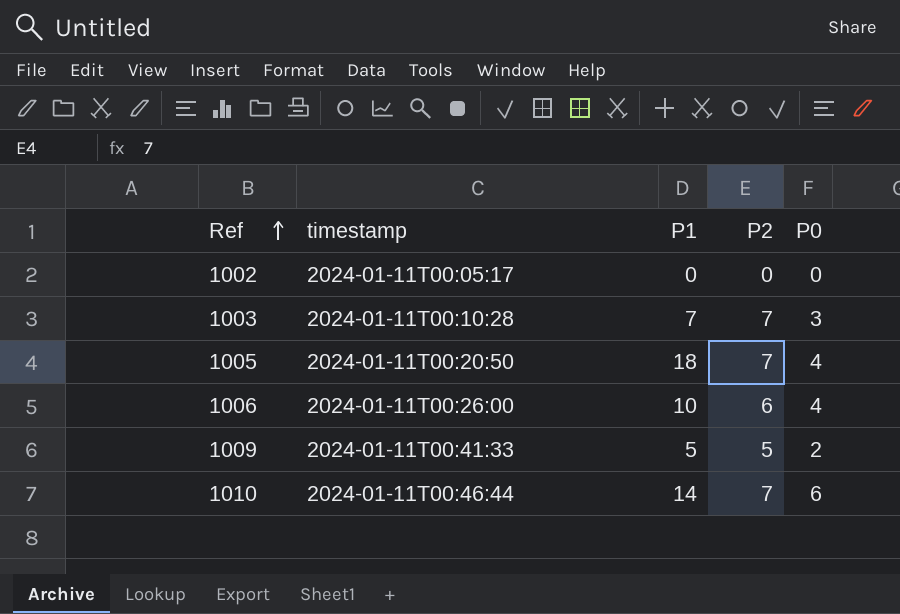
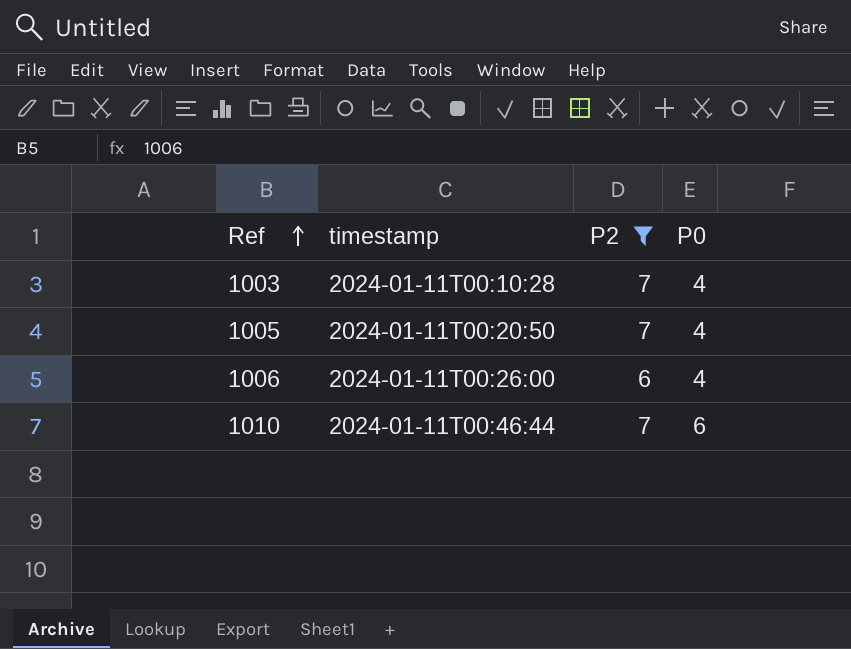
filter: none -> P2 >= 6
column P1 | position: 3 -> none
1003 | P0: 3 -> 4

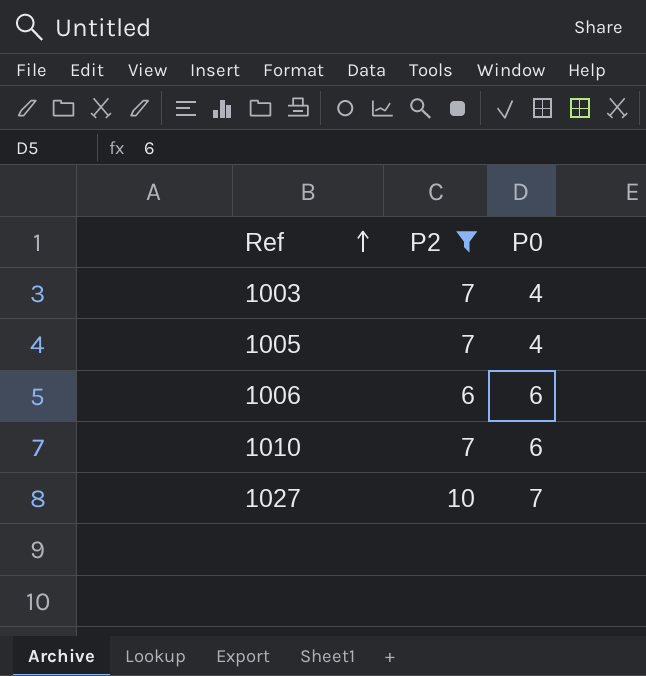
column timestamp | position: 2 -> none
1006 | P0: 4 -> 6
row 1027: none -> 10 | 7

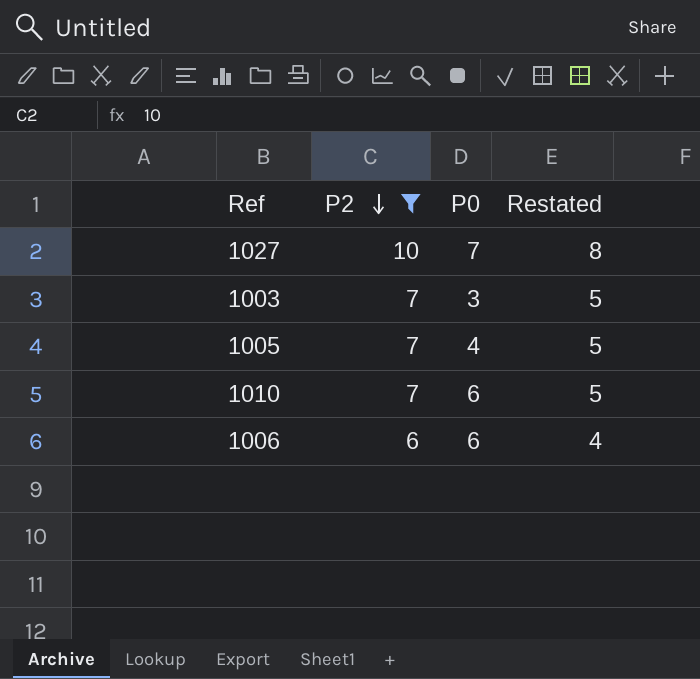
row order: Ref ascending -> P2 descending
column Restated | formula: none -> [P2] - 2
1003 | P0: 4 -> 3

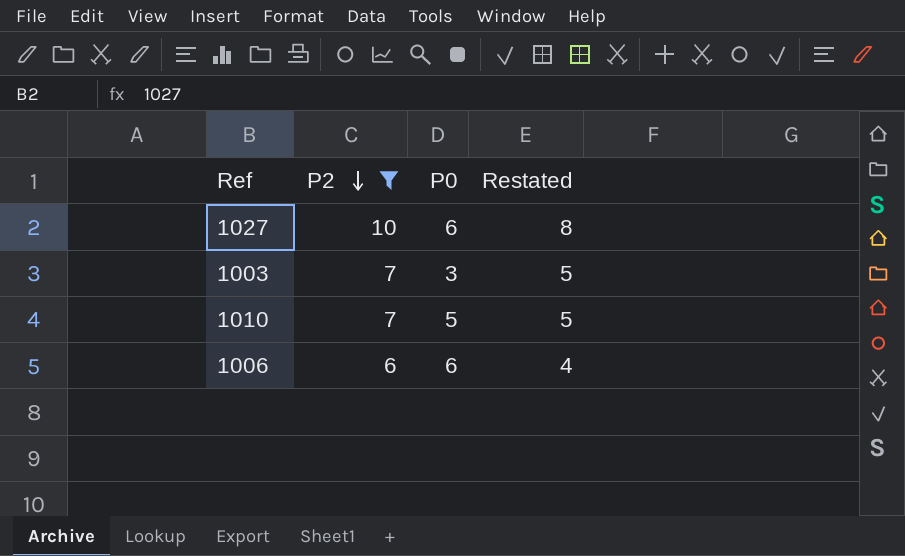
row 1005: 7 | 4 | 5 -> none
1027 | P0: 7 -> 6
1010 | P0: 6 -> 5

